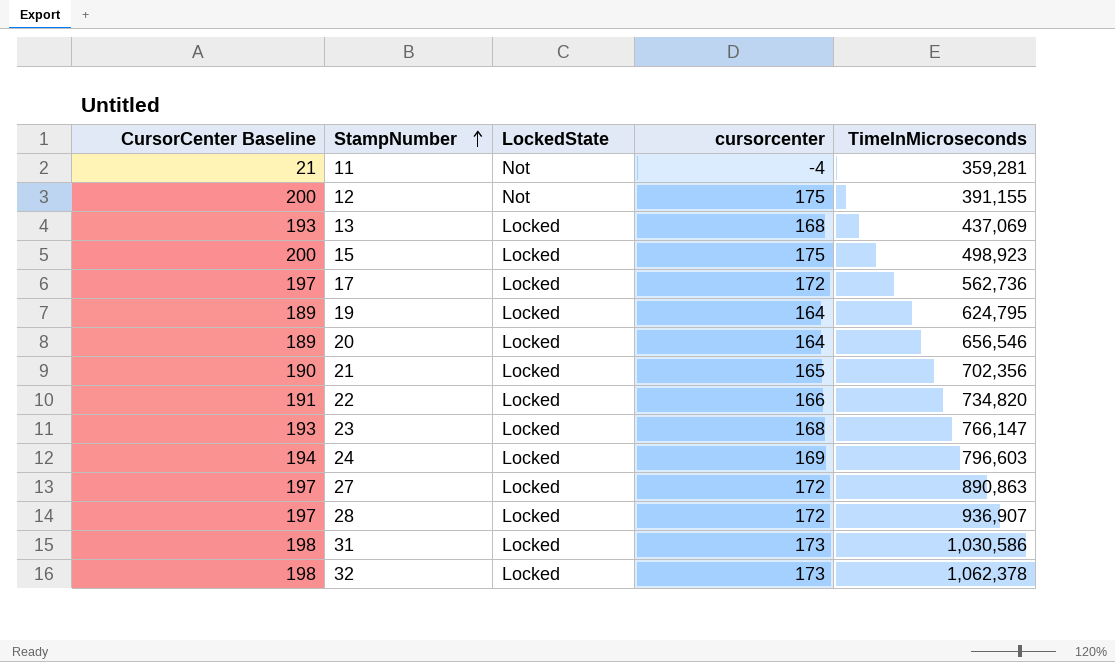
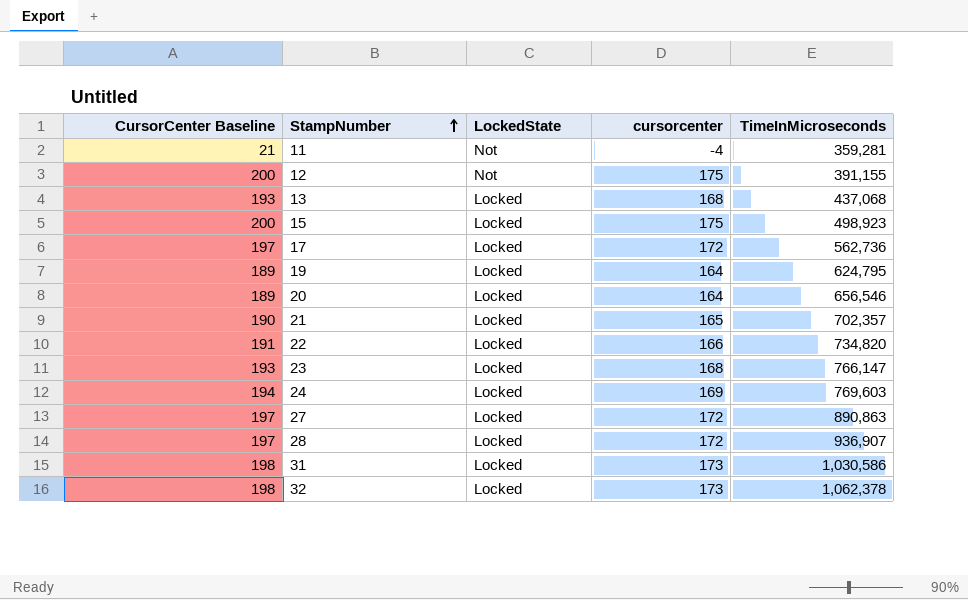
13 | TimeInMicroseconds: 437,069 -> 437,068
21 | TimeInMicroseconds: 702,356 -> 702,357
24 | TimeInMicroseconds: 796,603 -> 769,603

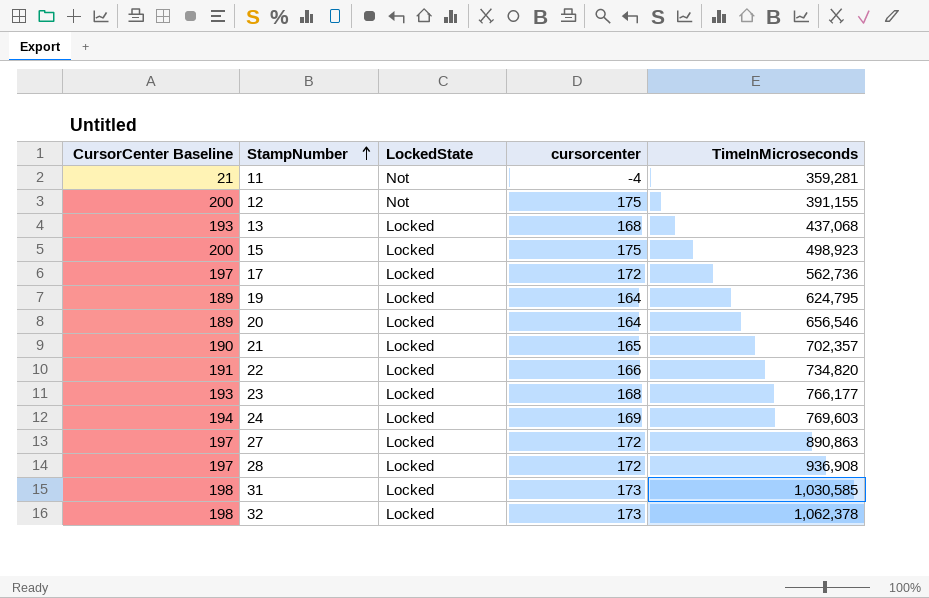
23 | TimeInMicroseconds: 766,147 -> 766,177
28 | TimeInMicroseconds: 936,907 -> 936,908
31 | TimeInMicroseconds: 1,030,586 -> 1,030,585

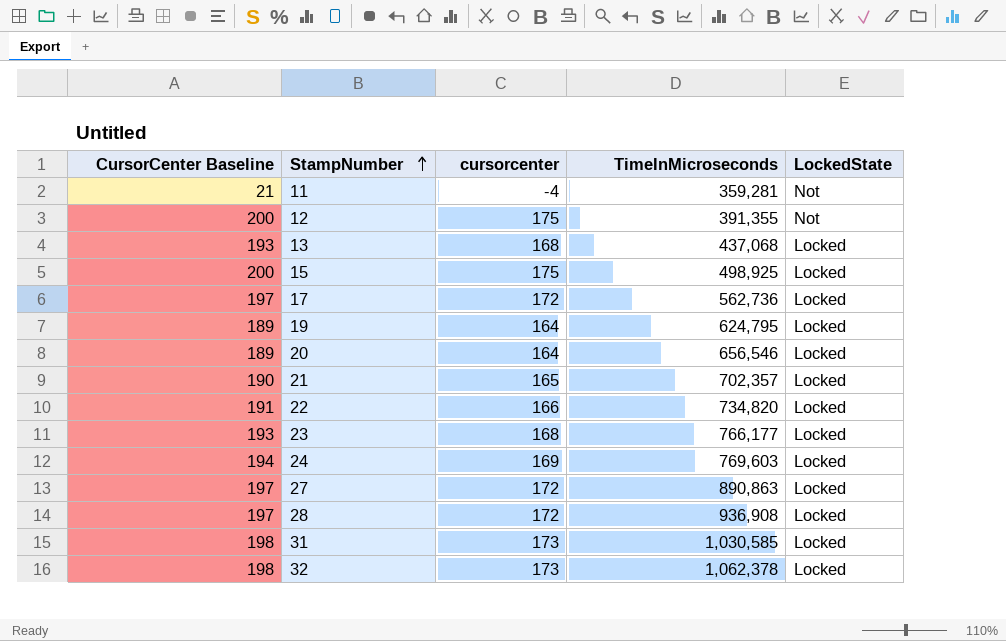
column LockedState | position: 3 -> 5
12 | TimeInMicroseconds: 391,155 -> 391,355
15 | TimeInMicroseconds: 498,923 -> 498,925

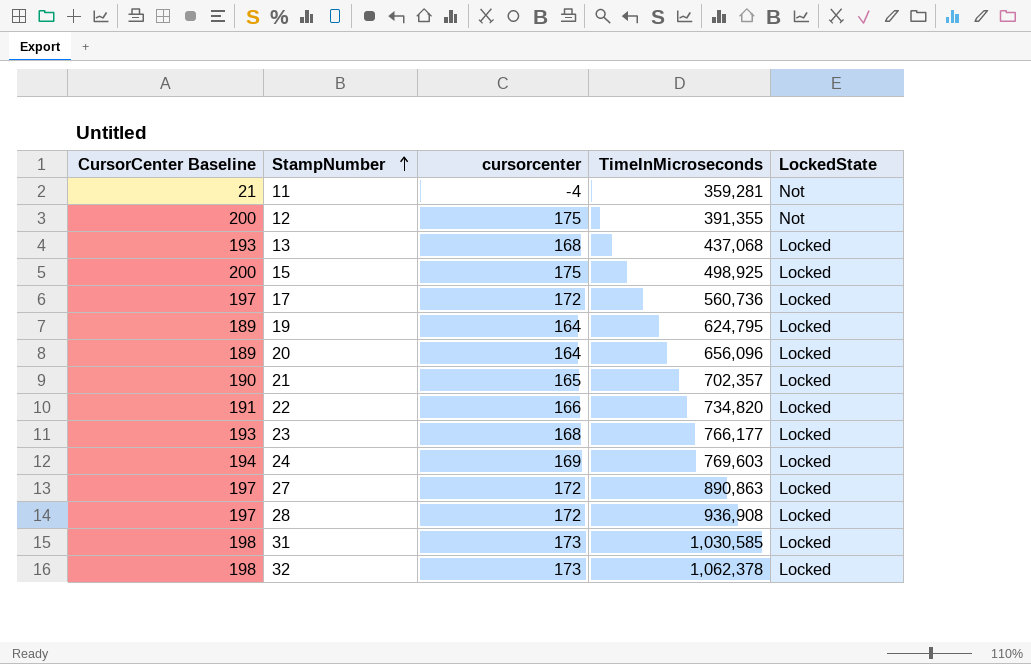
17 | TimeInMicroseconds: 562,736 -> 560,736
20 | TimeInMicroseconds: 656,546 -> 656,096

